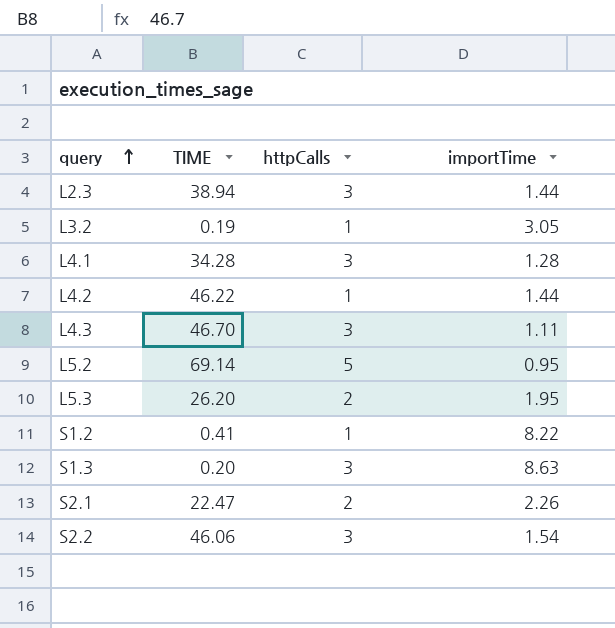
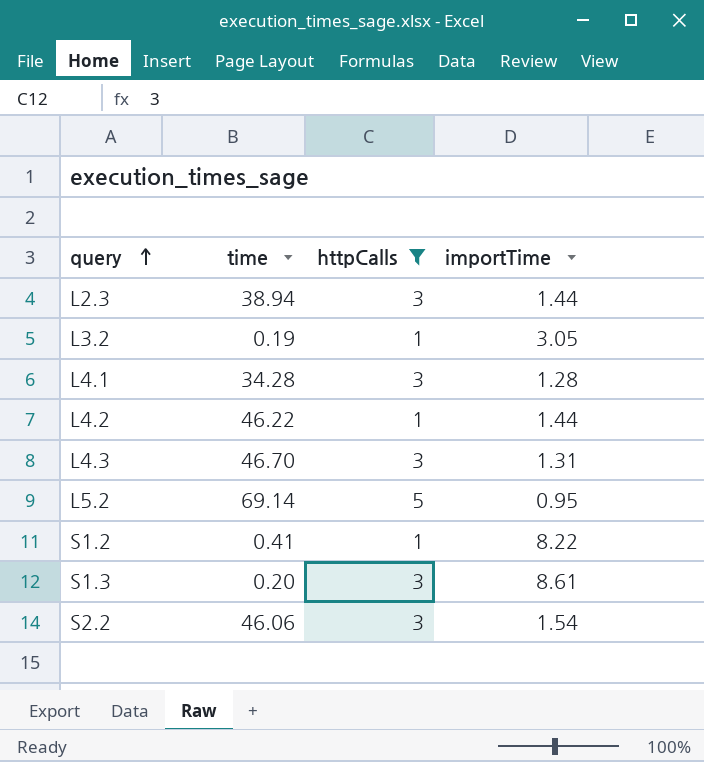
filter: none -> httpCalls != 2
column name: TIME -> time
L4.3 | importTime: 1.11 -> 1.31
S1.3 | importTime: 8.63 -> 8.61

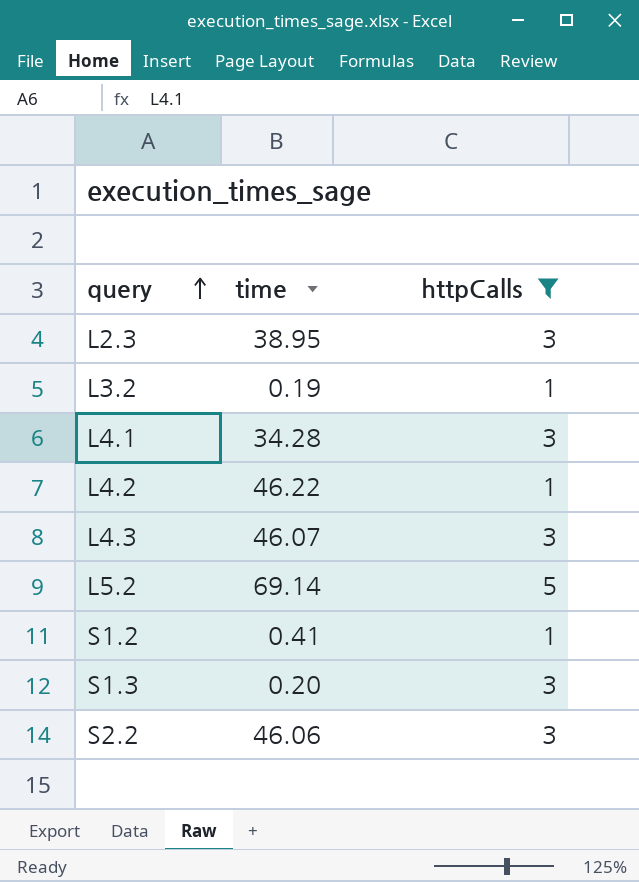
column importTime | position: 4 -> none
L2.3 | time: 38.94 -> 38.95
L4.3 | time: 46.70 -> 46.07

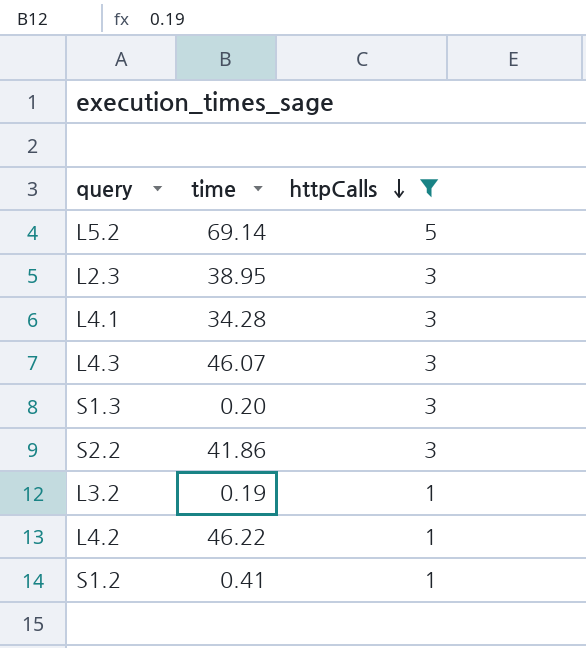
row order: query ascending -> httpCalls descending
S2.2 | time: 46.06 -> 41.86

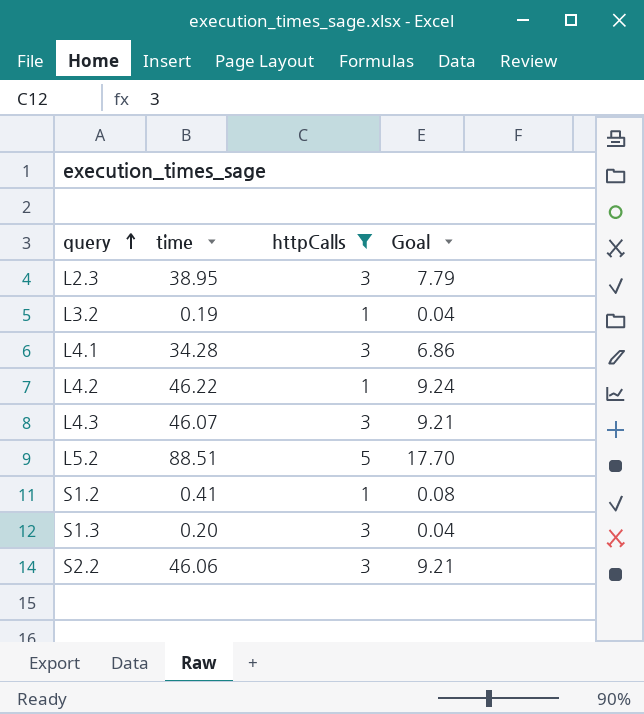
row order: httpCalls descending -> query ascending
column Goal | formula: none -> [time] * 0.2
L5.2 | time: 69.14 -> 88.51
S2.2 | time: 41.86 -> 46.06

